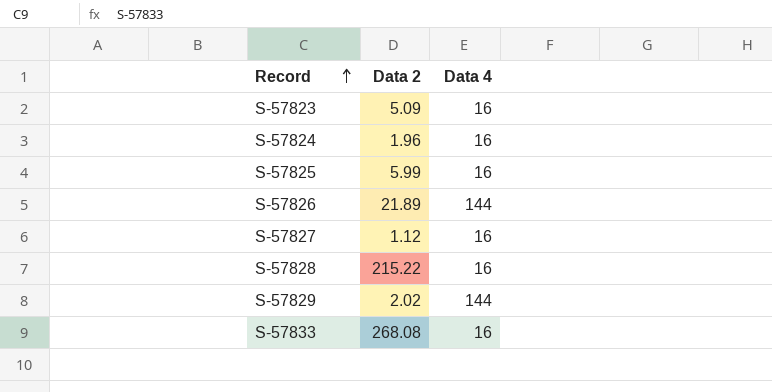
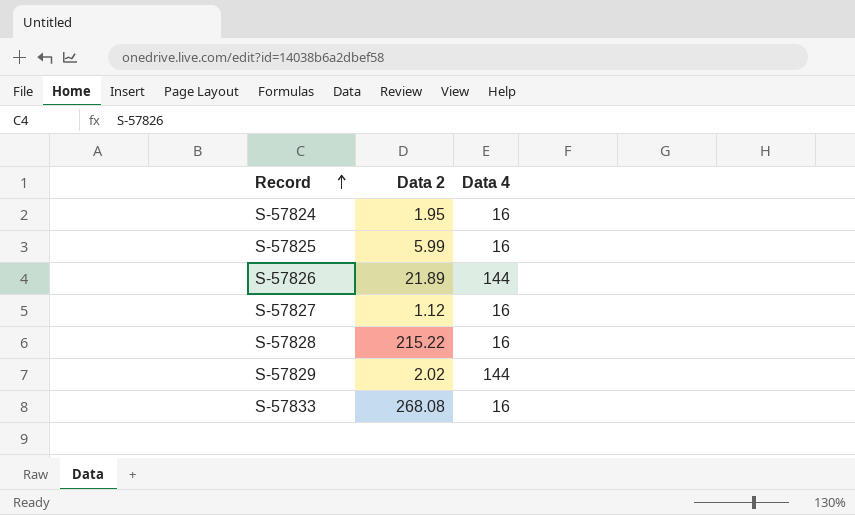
row S-57823: 5.09 | 16 -> none
S-57824 | Data 2: 1.96 -> 1.95

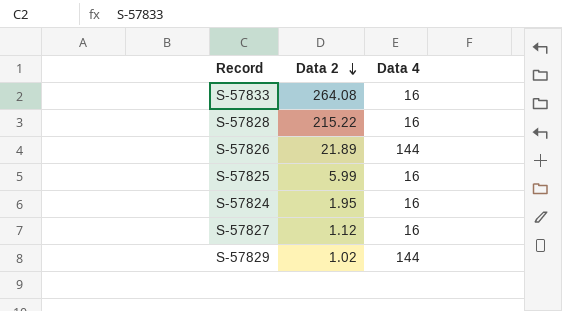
row order: Record ascending -> Data 2 descending
S-57833 | Data 2: 268.08 -> 264.08
S-57829 | Data 2: 2.02 -> 1.02

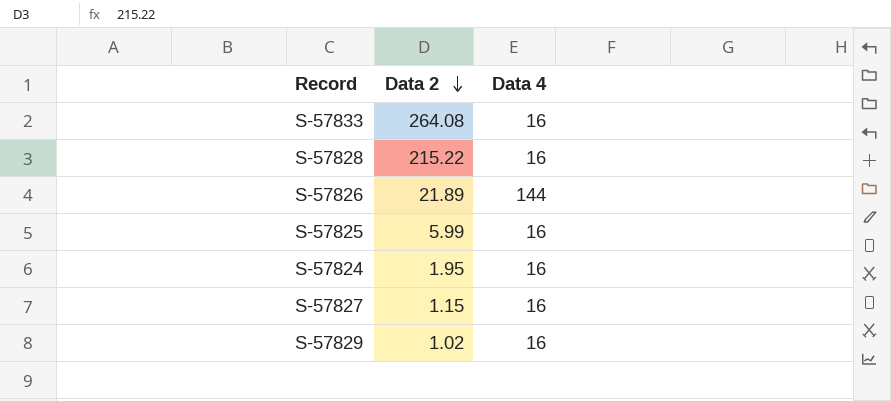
S-57827 | Data 2: 1.12 -> 1.15
S-57829 | Data 4: 144 -> 16

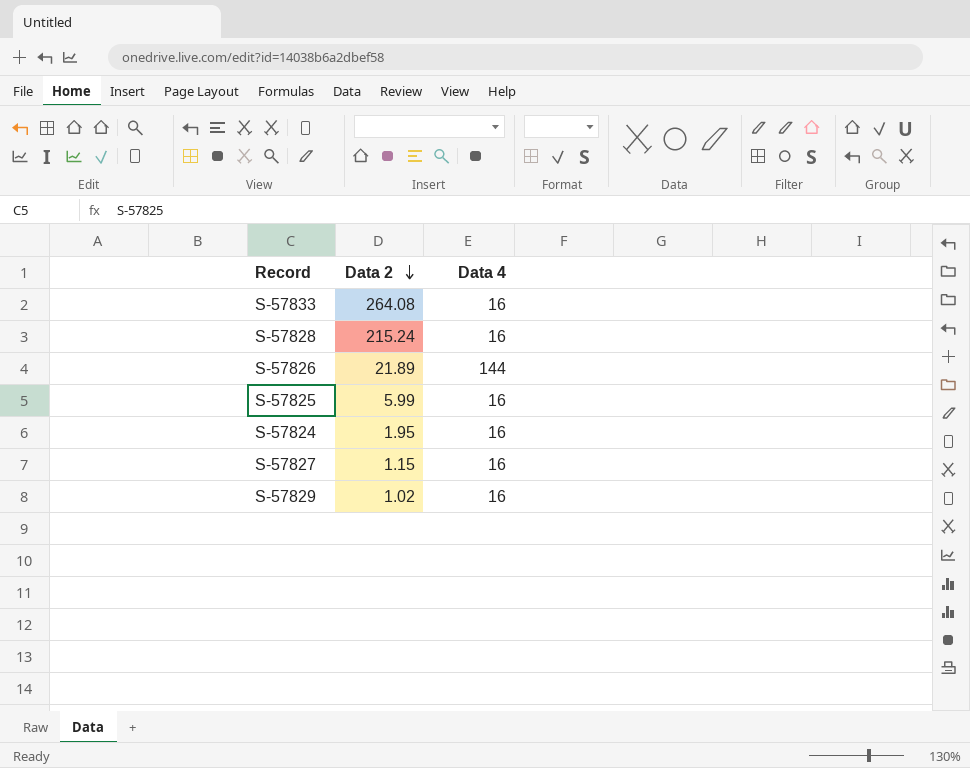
S-57828 | Data 2: 215.22 -> 215.24

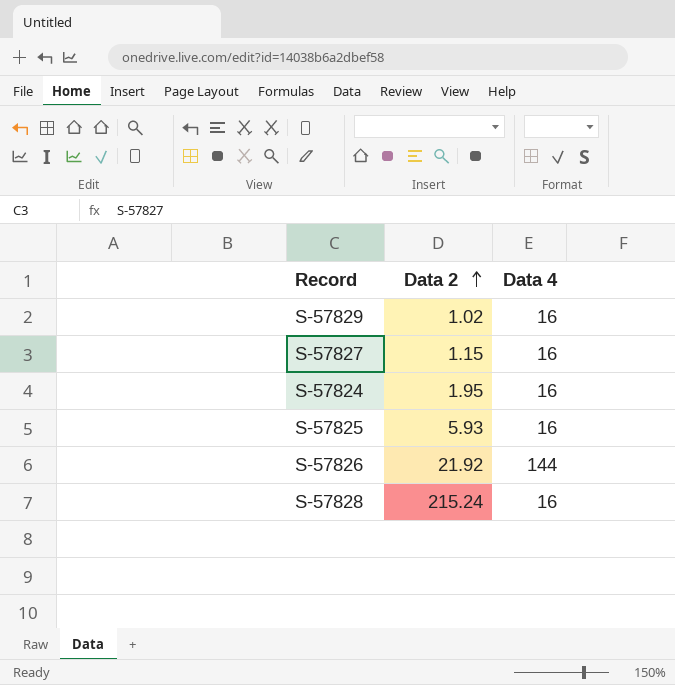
row order: Data 2 descending -> Data 2 ascending
row S-57833: 264.08 | 16 -> none
S-57825 | Data 2: 5.99 -> 5.93
S-57826 | Data 2: 21.89 -> 21.92

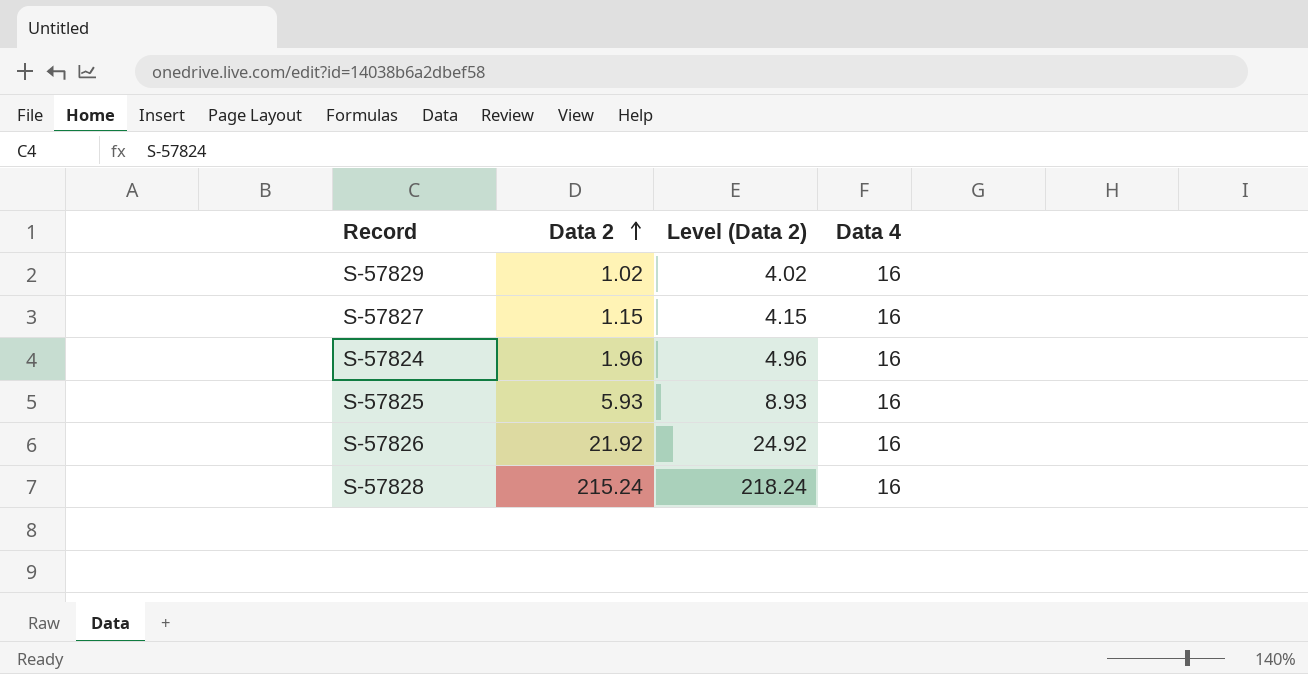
column Level (Data 2) | formula: none -> [Data 2] + 3
S-57824 | Data 2: 1.95 -> 1.96
S-57826 | Data 4: 144 -> 16

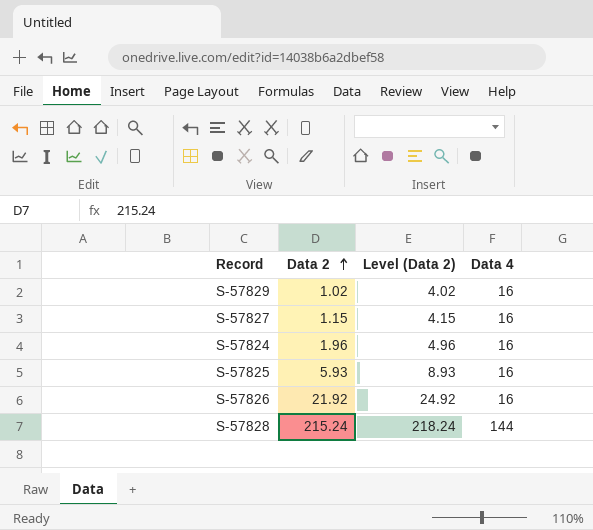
S-57828 | Data 4: 16 -> 144

